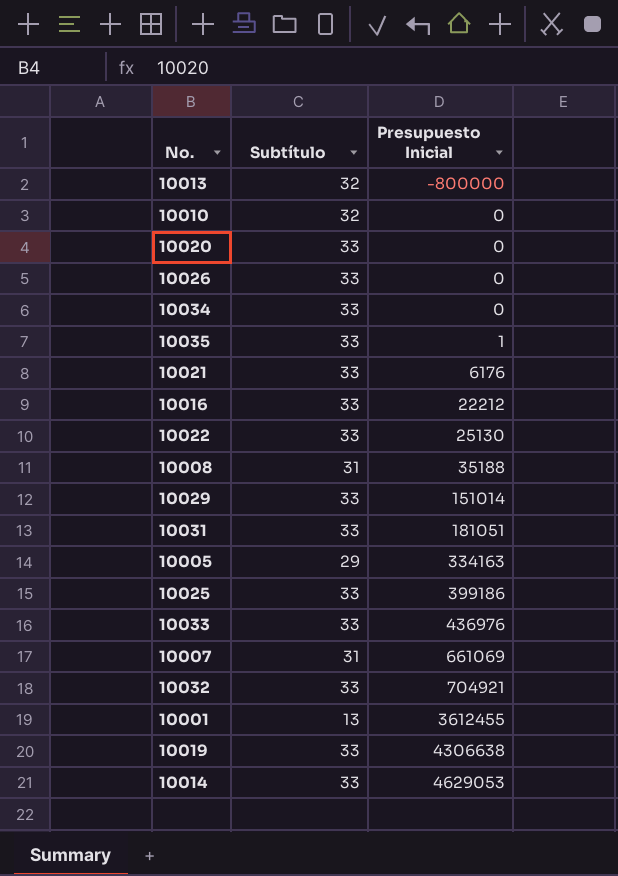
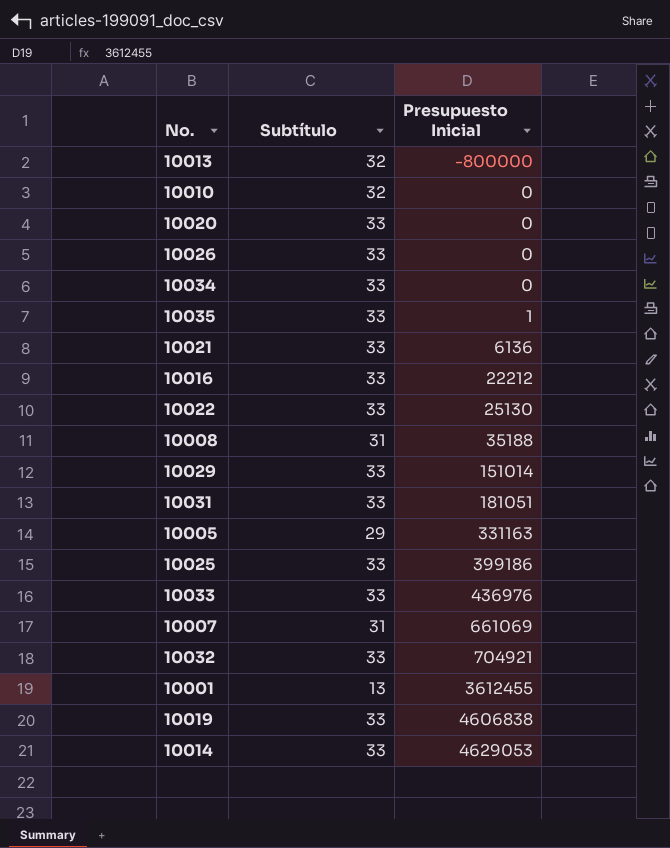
10021 | Presupuesto Inicial: 6176 -> 6136
10005 | Presupuesto Inicial: 334163 -> 331163
10019 | Presupuesto Inicial: 4306638 -> 4606838

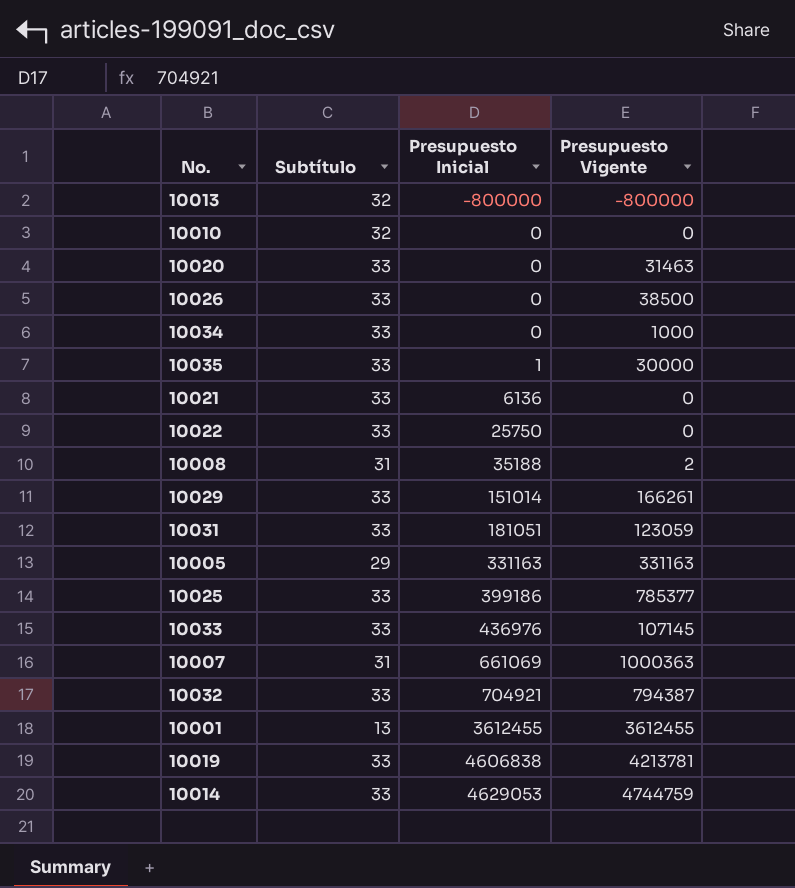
column Presupuesto Vigente | position: none -> 4
row 10016: 33 | 22212 -> none
10022 | Presupuesto Inicial: 25130 -> 25750

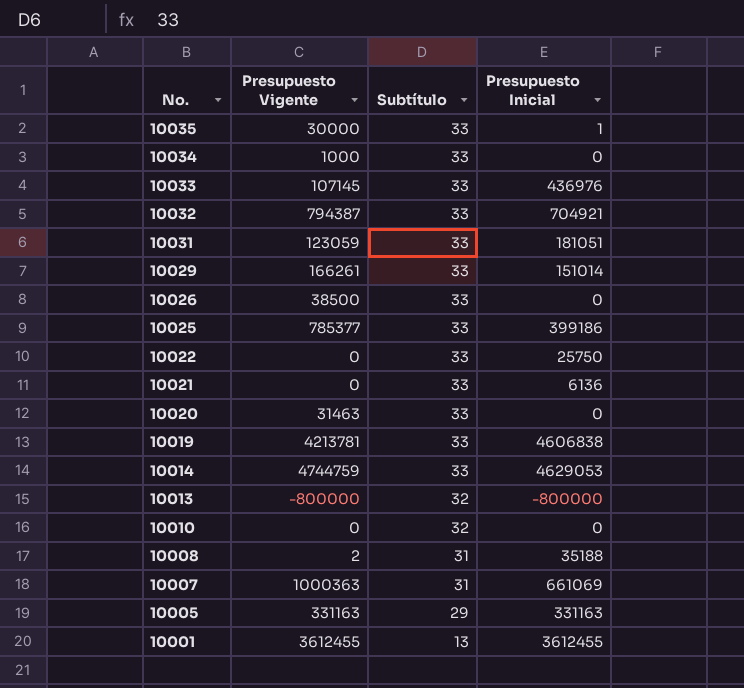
row order: Presupuesto Inicial ascending -> No. descending
column Presupuesto Vigente | position: 4 -> 2

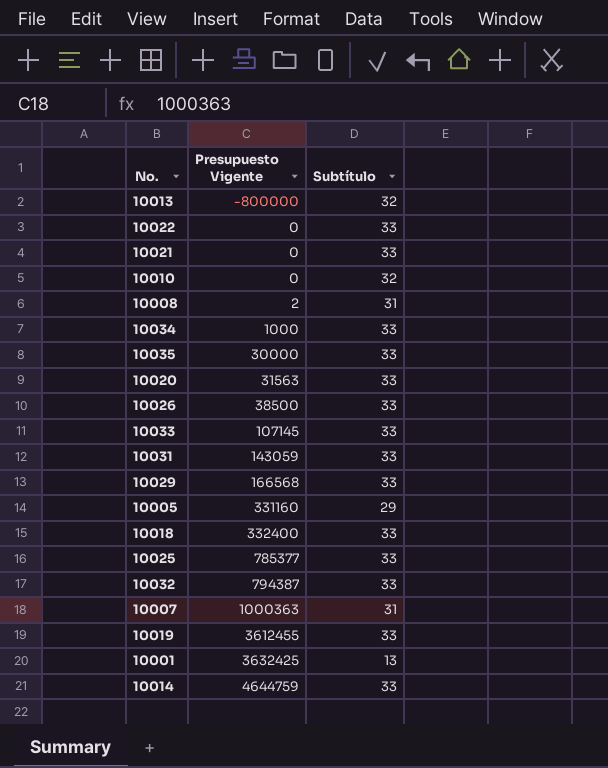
row order: No. descending -> Presupuesto Vigente ascending
column Presupuesto Inicial | position: 4 -> none
10020 | Presupuesto Vigente: 31463 -> 31563
10031 | Presupuesto Vigente: 123059 -> 143059
10029 | Presupuesto Vigente: 166261 -> 166568
10005 | Presupuesto Vigente: 331163 -> 331160
row 10018: none -> 332400 | 33
10019 | Presupuesto Vigente: 4213781 -> 3612455
10001 | Presupuesto Vigente: 3612455 -> 3632425
10014 | Presupuesto Vigente: 4744759 -> 4644759

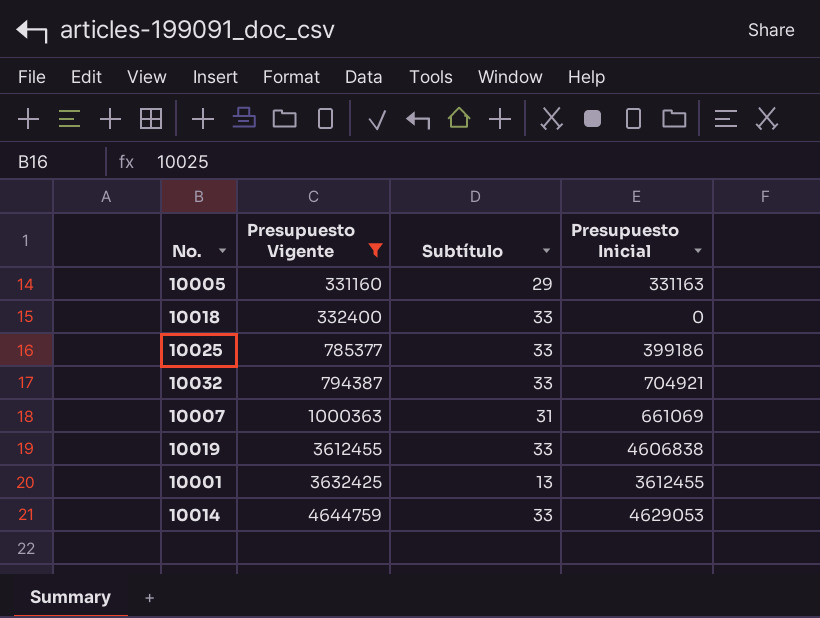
filter: none -> Presupuesto Vigente >= 331160
column Presupuesto Inicial | position: none -> 4

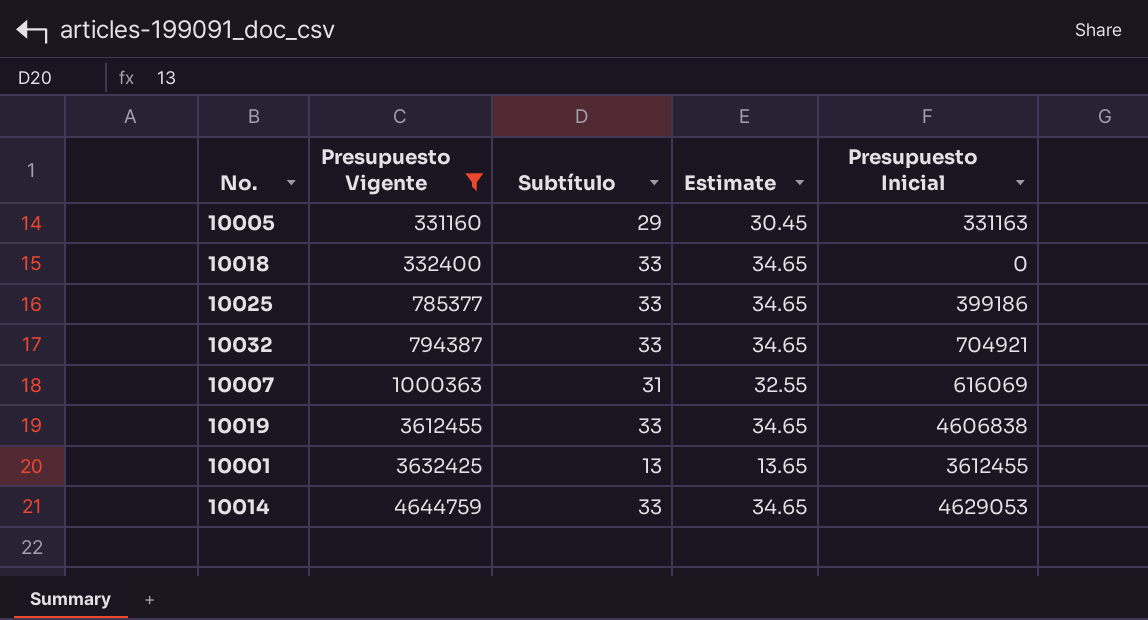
column Estimate | formula: none -> [Subtítulo] * 1.05
10007 | Presupuesto Inicial: 661069 -> 616069

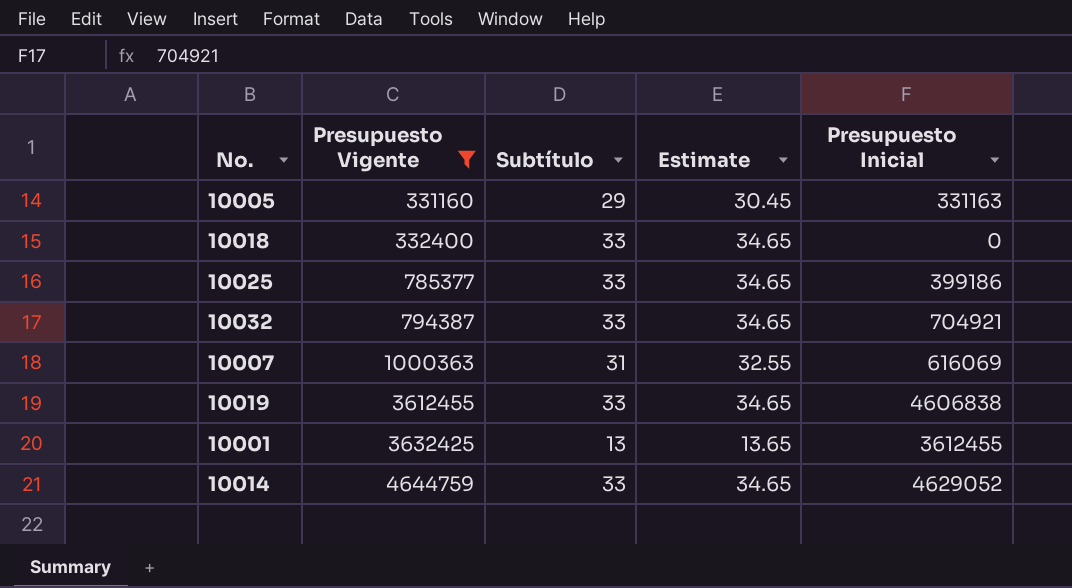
10014 | Presupuesto Inicial: 4629053 -> 4629052

